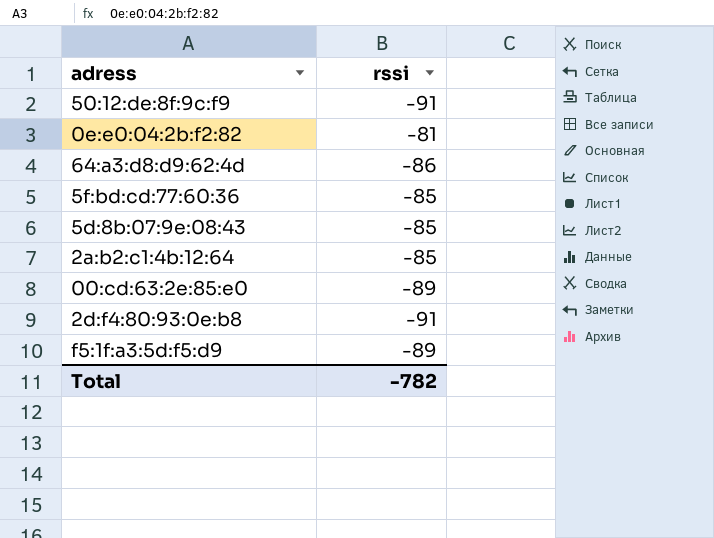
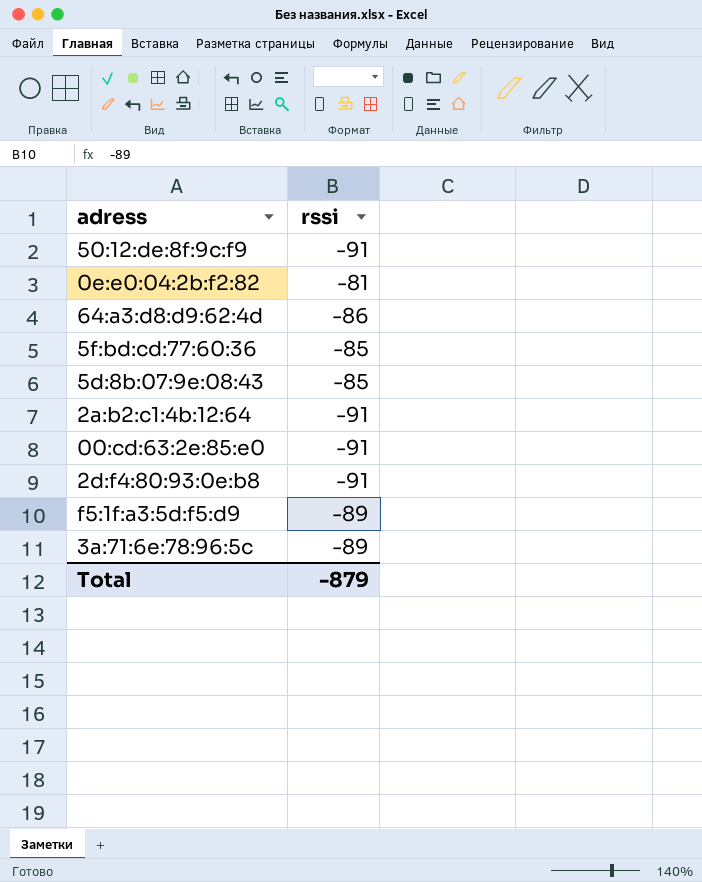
2a:b2:c1:4b:12:64 | rssi: -85 -> -91
00:cd:63:2e:85:e0 | rssi: -89 -> -91
row 3a:71:6e:78:96:5c: none -> -89
Total | rssi: -782 -> -879

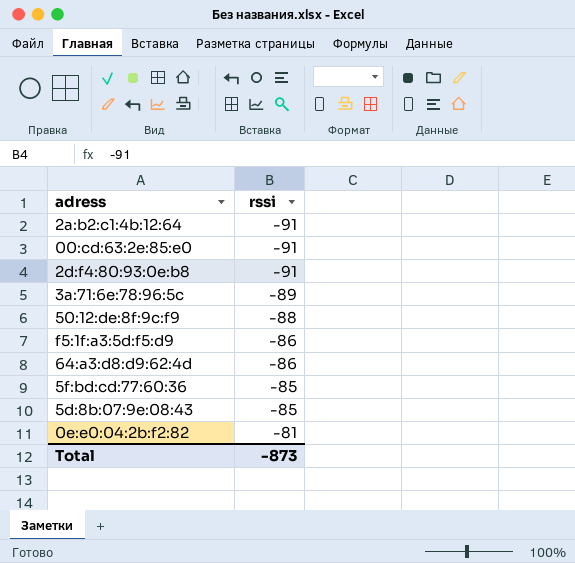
row order: none -> rssi ascending
50:12:de:8f:9c:f9 | rssi: -91 -> -88
f5:1f:a3:5d:f5:d9 | rssi: -89 -> -86
Total | rssi: -879 -> -873

